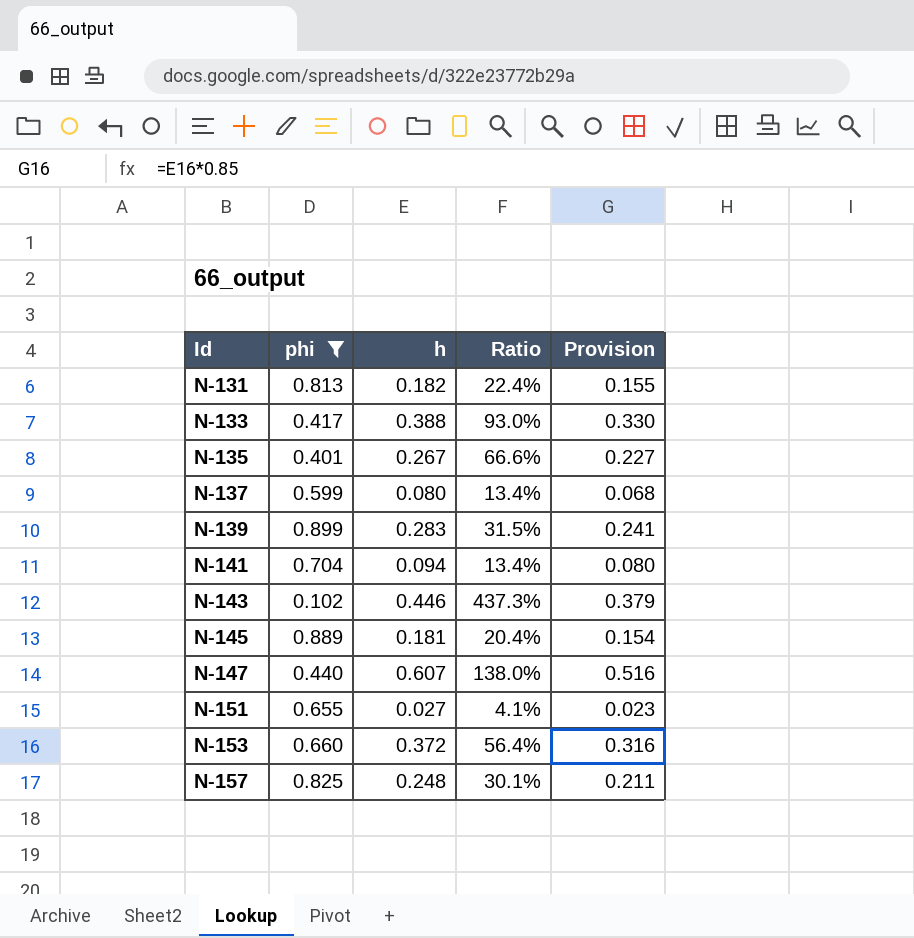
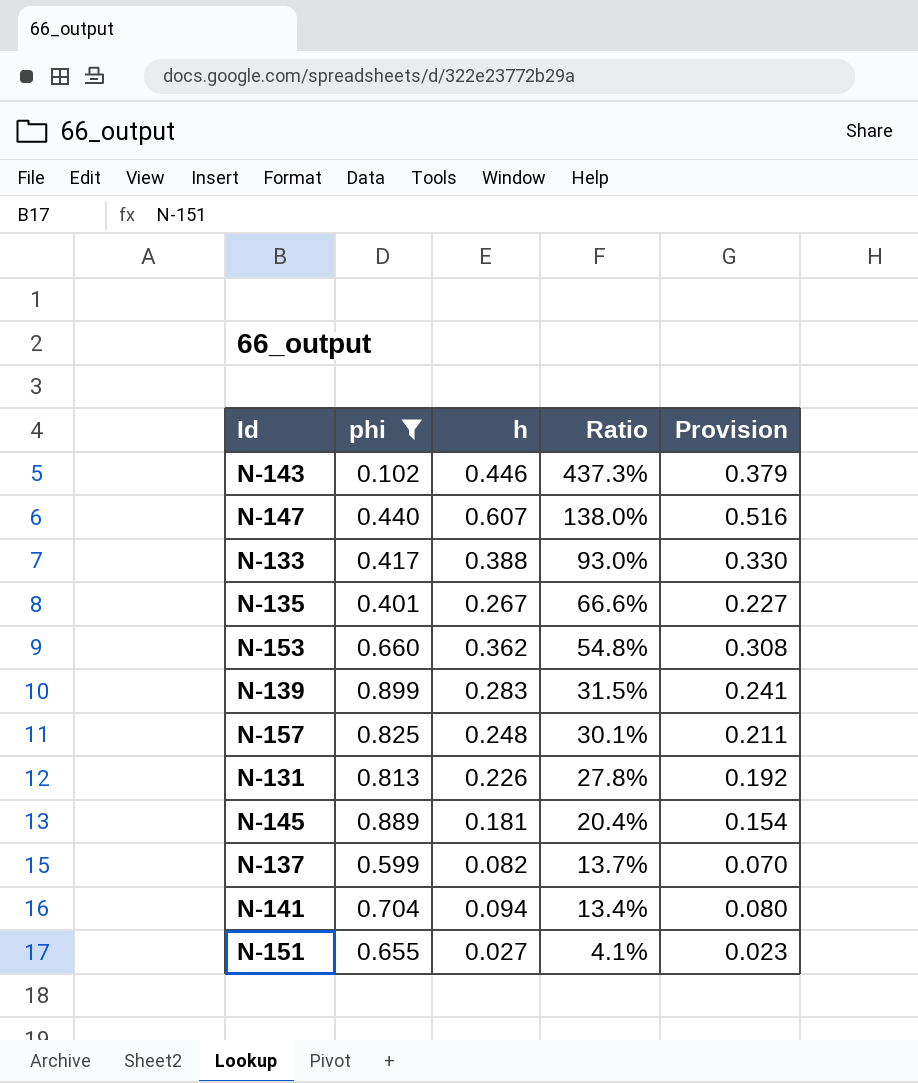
row order: Id ascending -> Ratio descending
N-153 | h: 0.372 -> 0.362
N-153 | Ratio: 56.4% -> 54.8%
N-153 | Provision: 0.316 -> 0.308
N-131 | h: 0.182 -> 0.226
N-131 | Ratio: 22.4% -> 27.8%
N-131 | Provision: 0.155 -> 0.192
N-137 | h: 0.080 -> 0.082
N-137 | Ratio: 13.4% -> 13.7%
N-137 | Provision: 0.068 -> 0.070

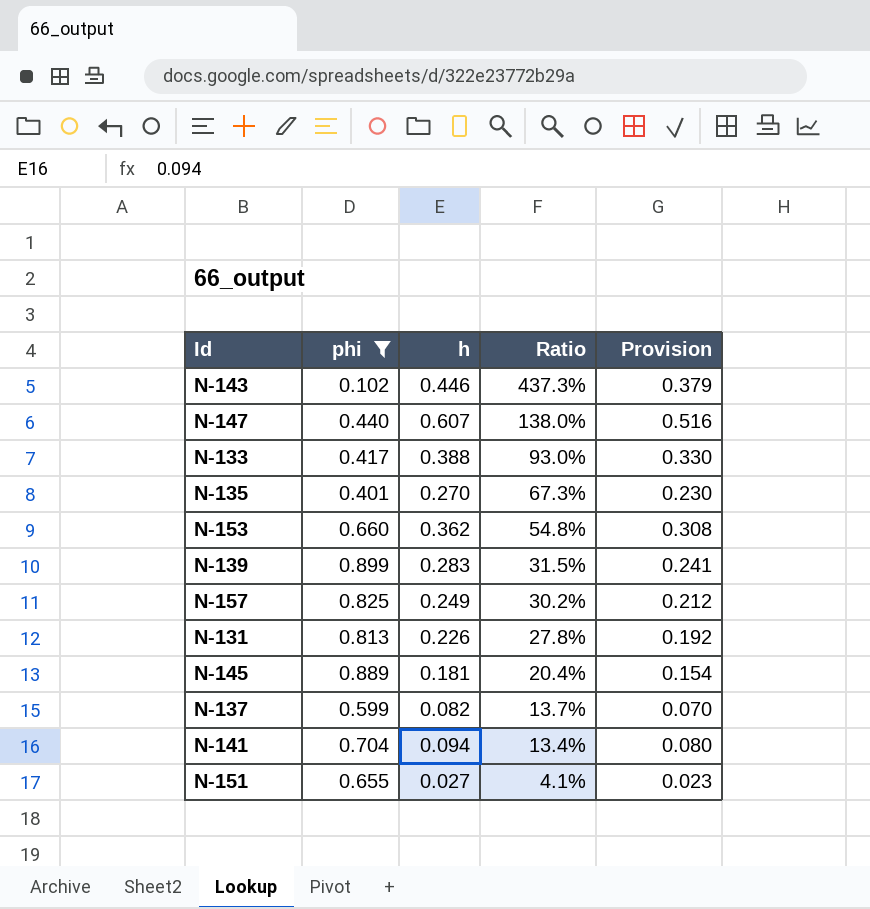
N-135 | h: 0.267 -> 0.270
N-135 | Ratio: 66.6% -> 67.3%
N-135 | Provision: 0.227 -> 0.230
N-157 | h: 0.248 -> 0.249
N-157 | Ratio: 30.1% -> 30.2%
N-157 | Provision: 0.211 -> 0.212

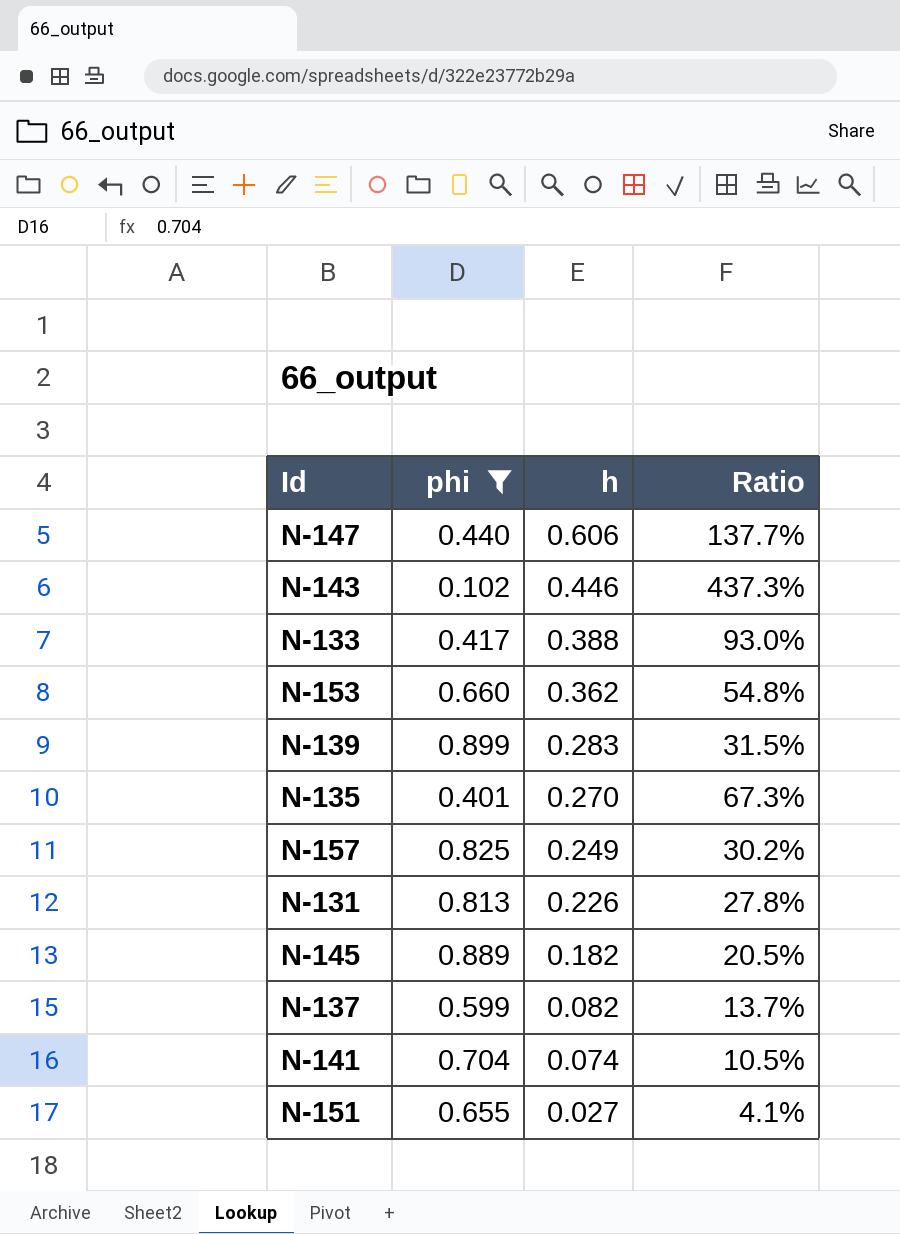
row order: Ratio descending -> h descending
column Provision | formula: [h] * 0.85 -> none
N-147 | h: 0.607 -> 0.606
N-147 | Ratio: 138.0% -> 137.7%
N-145 | h: 0.181 -> 0.182
N-145 | Ratio: 20.4% -> 20.5%
N-141 | h: 0.094 -> 0.074
N-141 | Ratio: 13.4% -> 10.5%

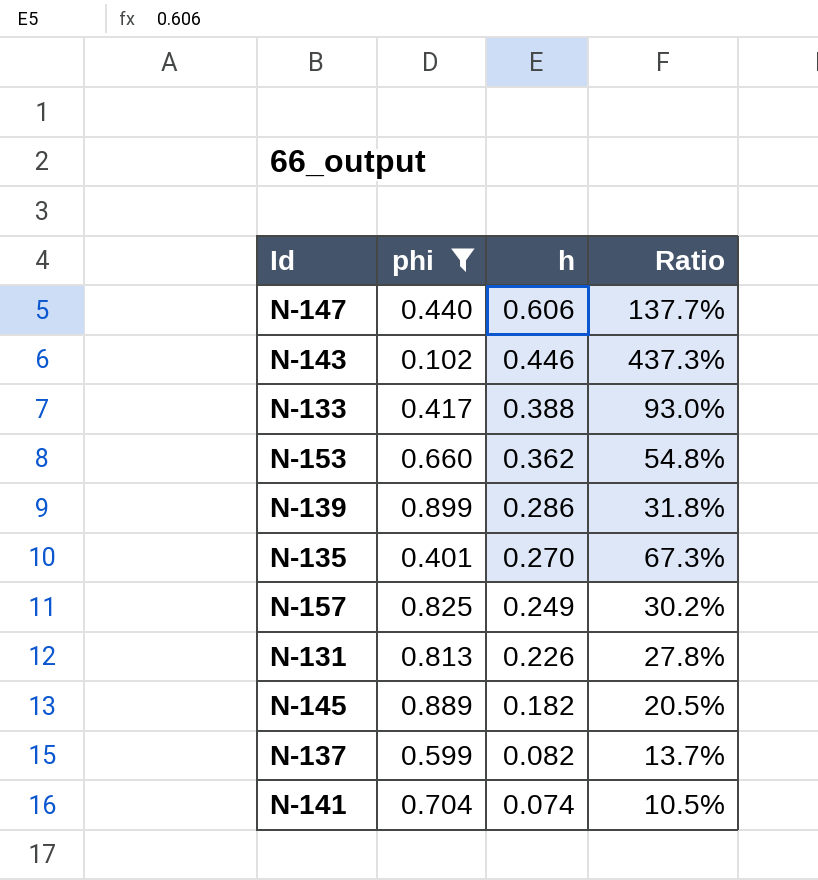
row N-151: 0.655 | 0.027 | 4.1% -> none
N-139 | h: 0.283 -> 0.286
N-139 | Ratio: 31.5% -> 31.8%

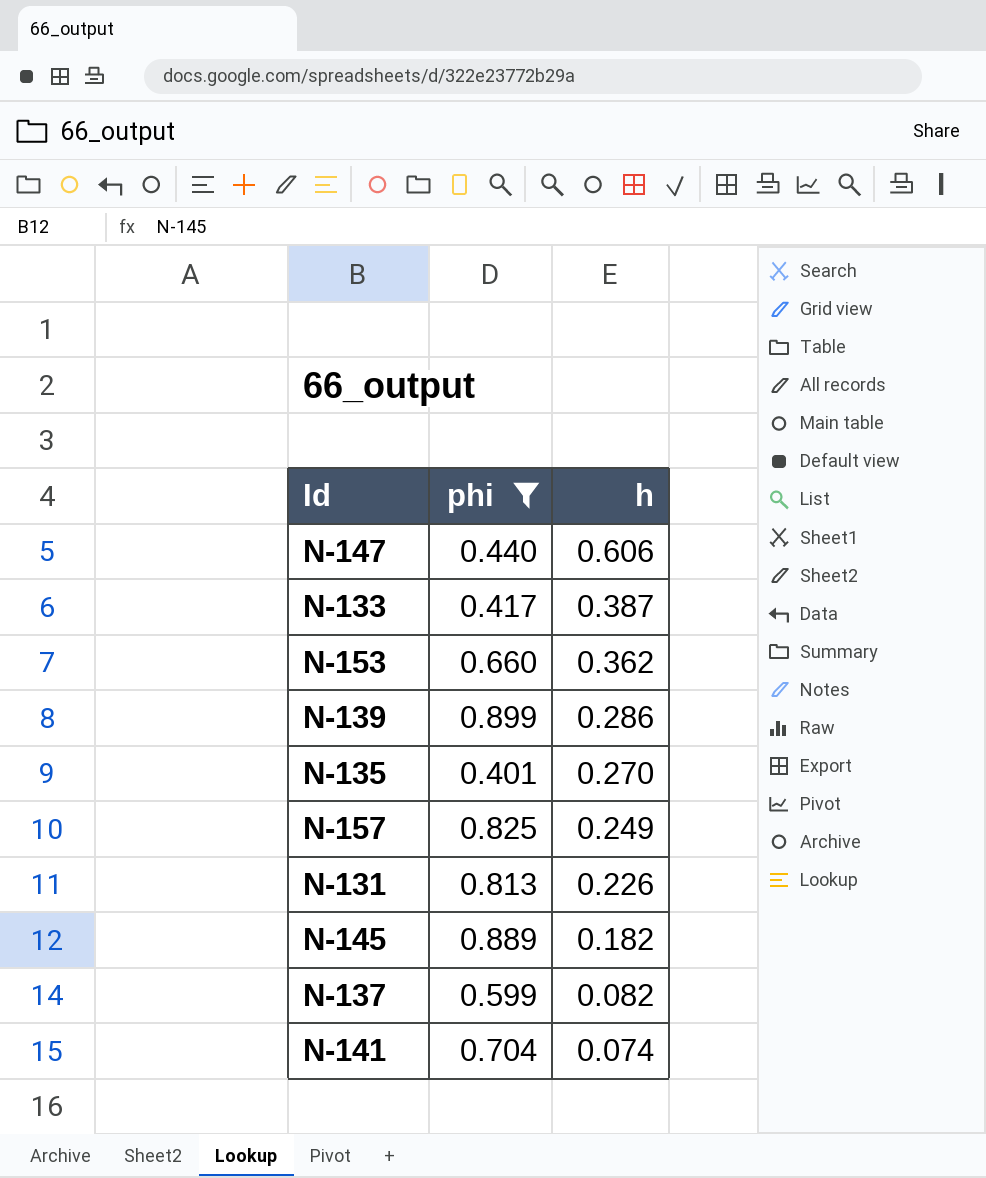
column Ratio | formula: [h] / [phi] -> none
row N-143: 0.102 | 0.446 | 437.3% -> none
N-133 | h: 0.388 -> 0.387

